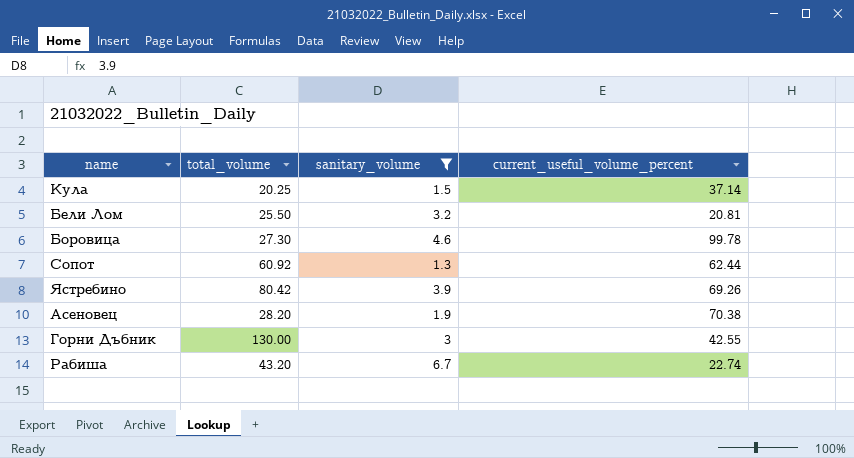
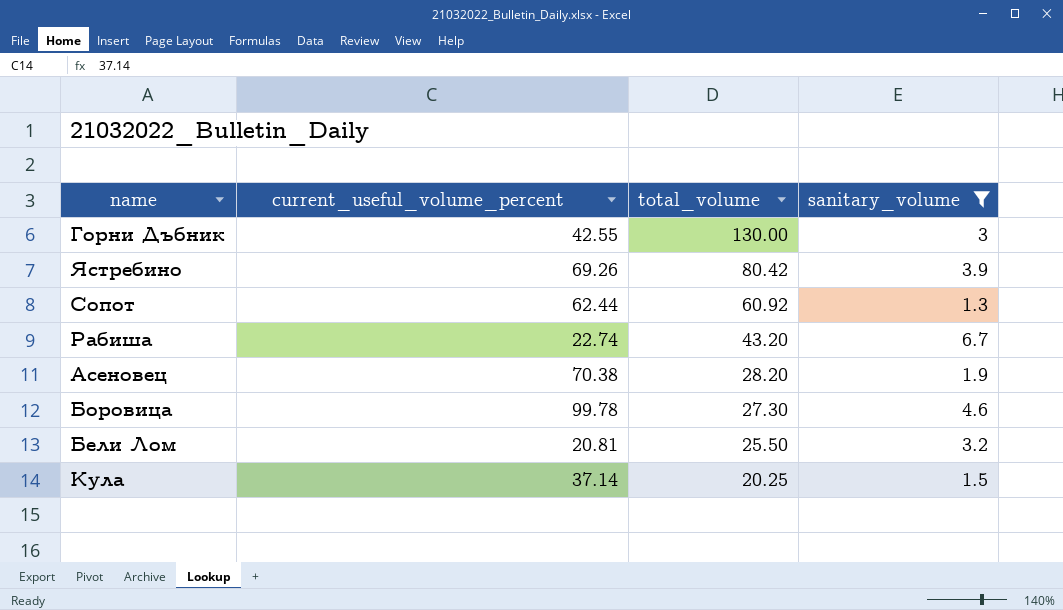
row order: none -> total_volume descending
column current_useful_volume_percent | position: 4 -> 2

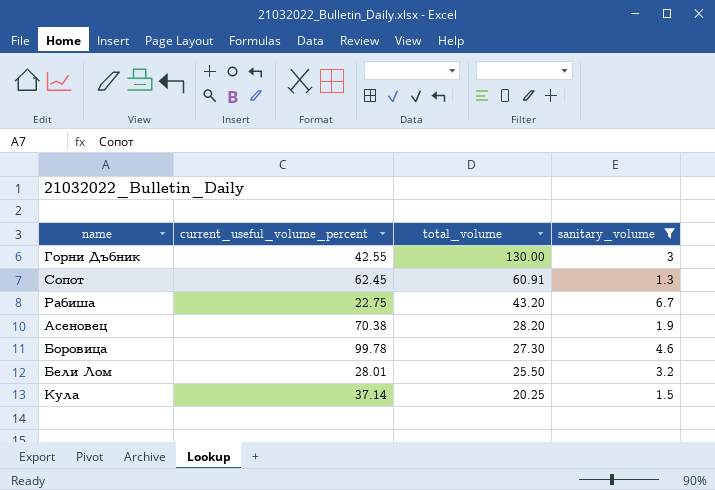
row Ястребино: 69.26 | 80.42 | 3.9 -> none
Сопот | current_useful_volume_percent: 62.44 -> 62.45
Сопот | total_volume: 60.92 -> 60.91
Рабиша | current_useful_volume_percent: 22.74 -> 22.75
Бели Лом | current_useful_volume_percent: 20.81 -> 28.01

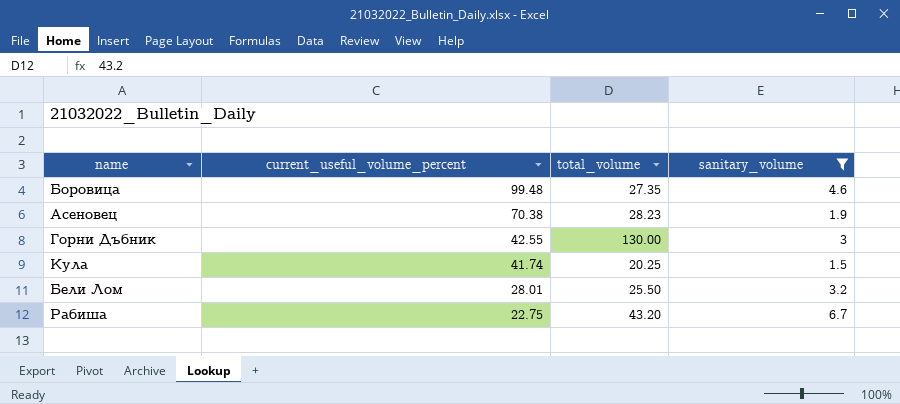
row order: total_volume descending -> current_useful_volume_percent descending
row Сопот: 62.45 | 60.91 | 1.3 -> none
Боровица | current_useful_volume_percent: 99.78 -> 99.48
Боровица | total_volume: 27.30 -> 27.35
Асеновец | total_volume: 28.20 -> 28.23
Кула | current_useful_volume_percent: 37.14 -> 41.74

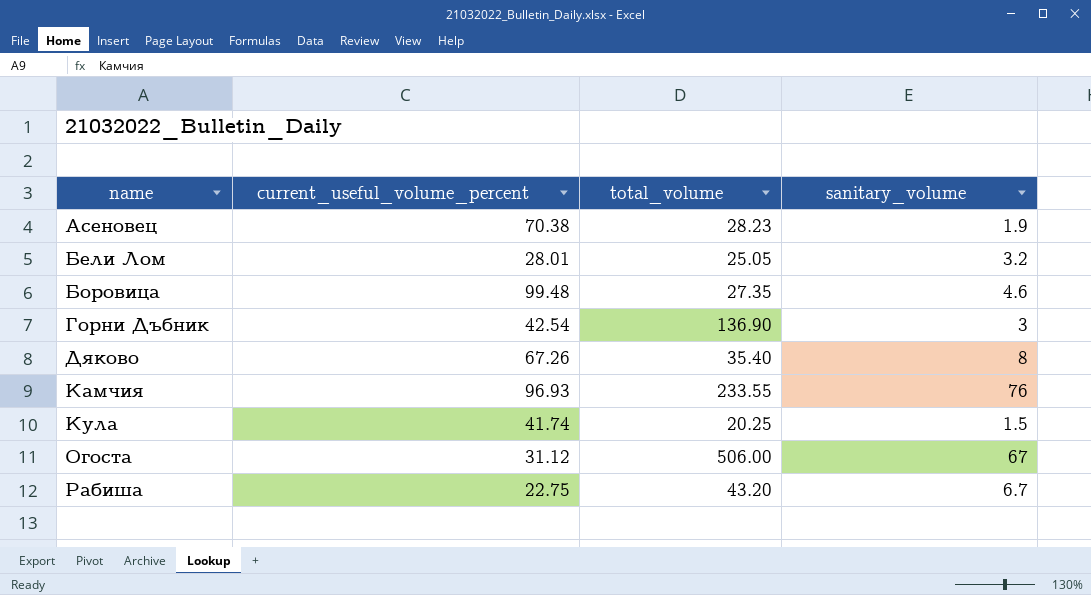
filter: sanitary_volume <= 6.7 -> none
row order: current_useful_volume_percent descending -> name ascending
Бели Лом | total_volume: 25.50 -> 25.05
Горни Дъбник | current_useful_volume_percent: 42.55 -> 42.54
Горни Дъбник | total_volume: 130.00 -> 136.90

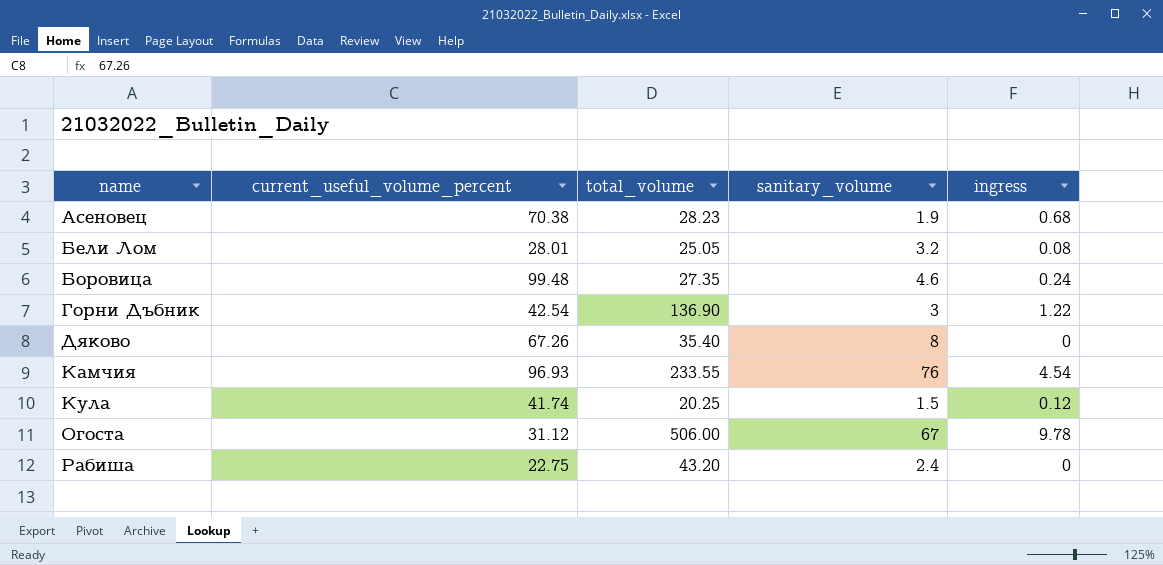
column ingress | position: none -> 5
Рабиша | sanitary_volume: 6.7 -> 2.4

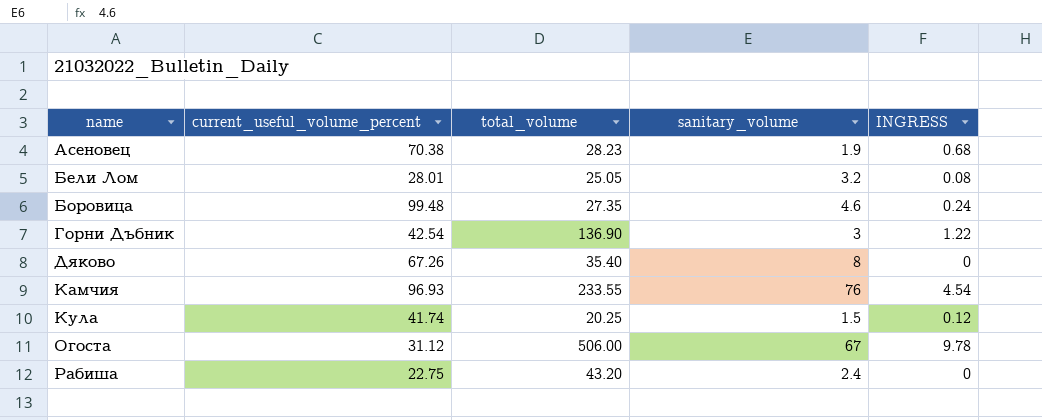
column name: ingress -> INGRESS

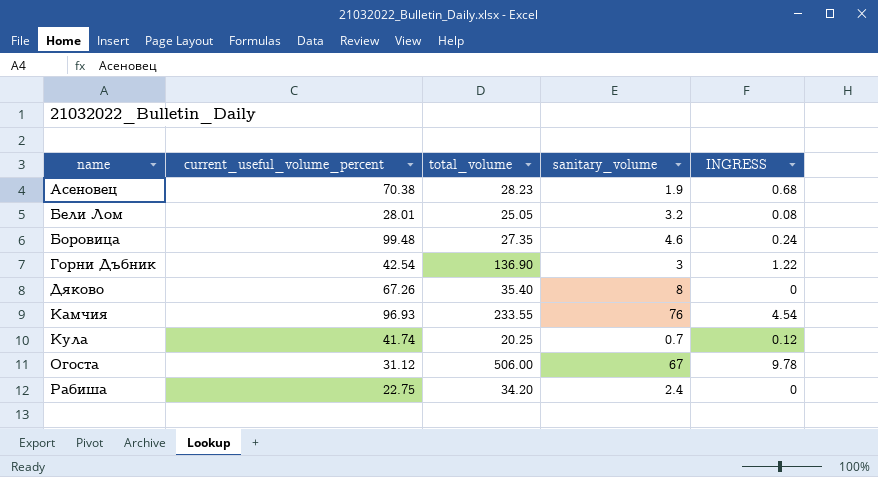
Кула | sanitary_volume: 1.5 -> 0.7
Рабиша | total_volume: 43.20 -> 34.20

